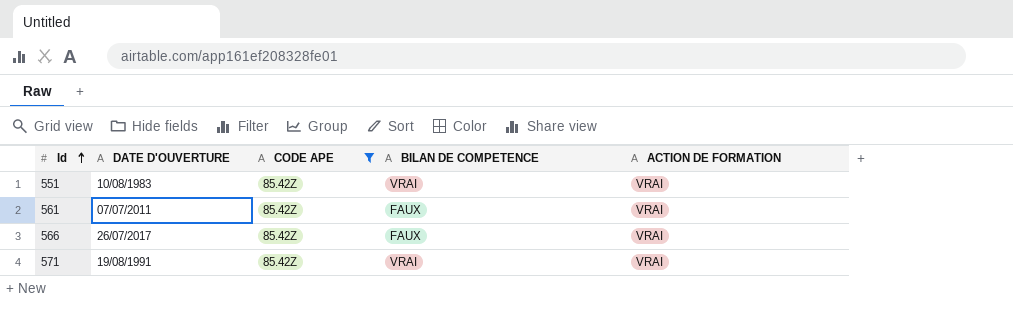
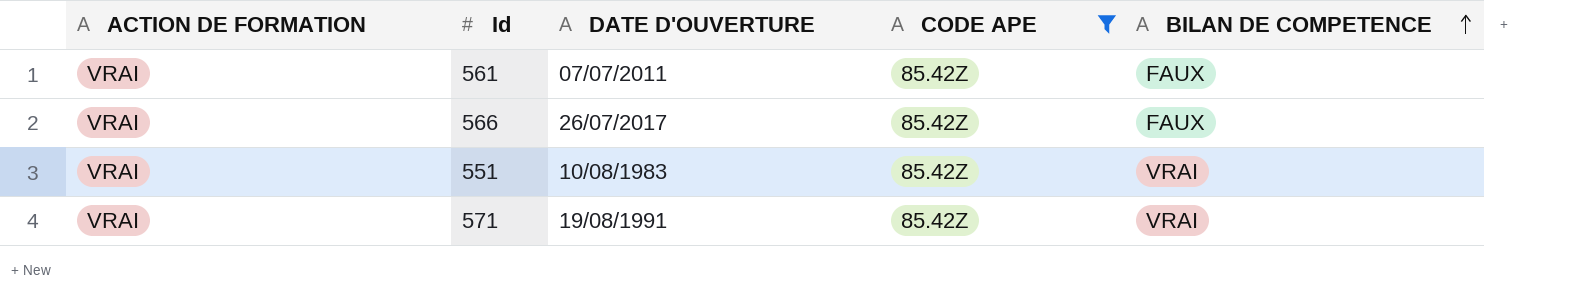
row order: Id ascending -> BILAN DE COMPETENCE ascending
column ACTION DE FORMATION | position: 5 -> 1

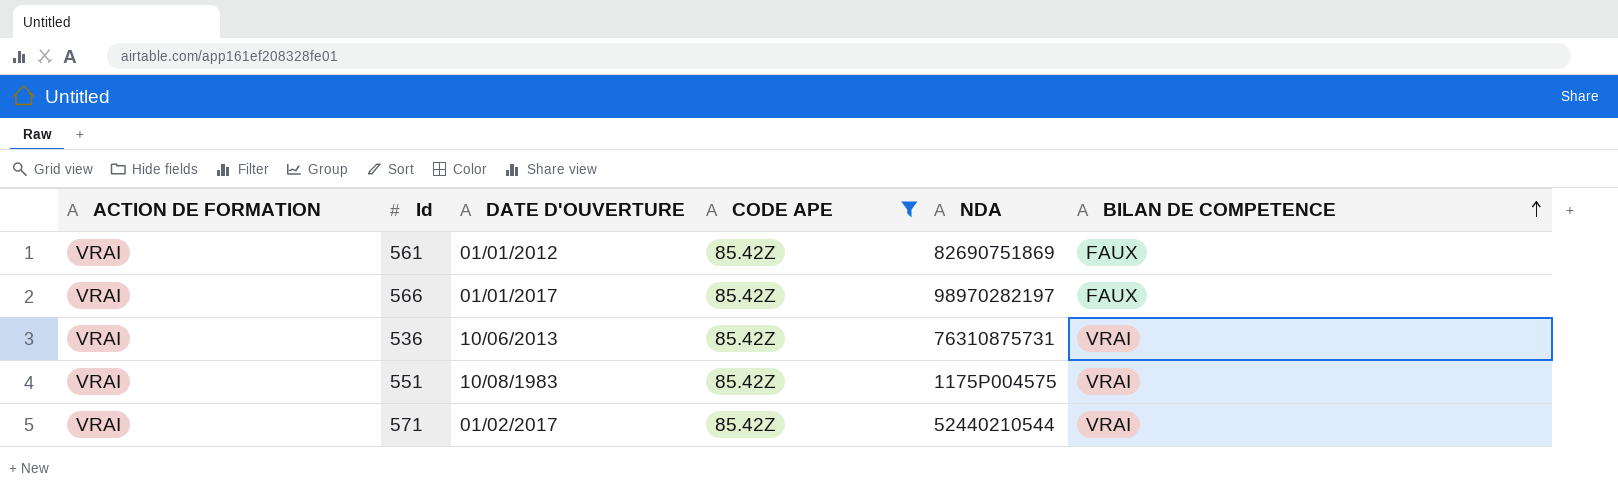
column NDA | position: none -> 5
561 | DATE D'OUVERTURE: 07/07/2011 -> 01/01/2012
566 | DATE D'OUVERTURE: 26/07/2017 -> 01/01/2017
row 536: none -> VRAI | 10/06/2013 | 85.42Z | 76310875731 | VRAI
571 | DATE D'OUVERTURE: 19/08/1991 -> 01/02/2017

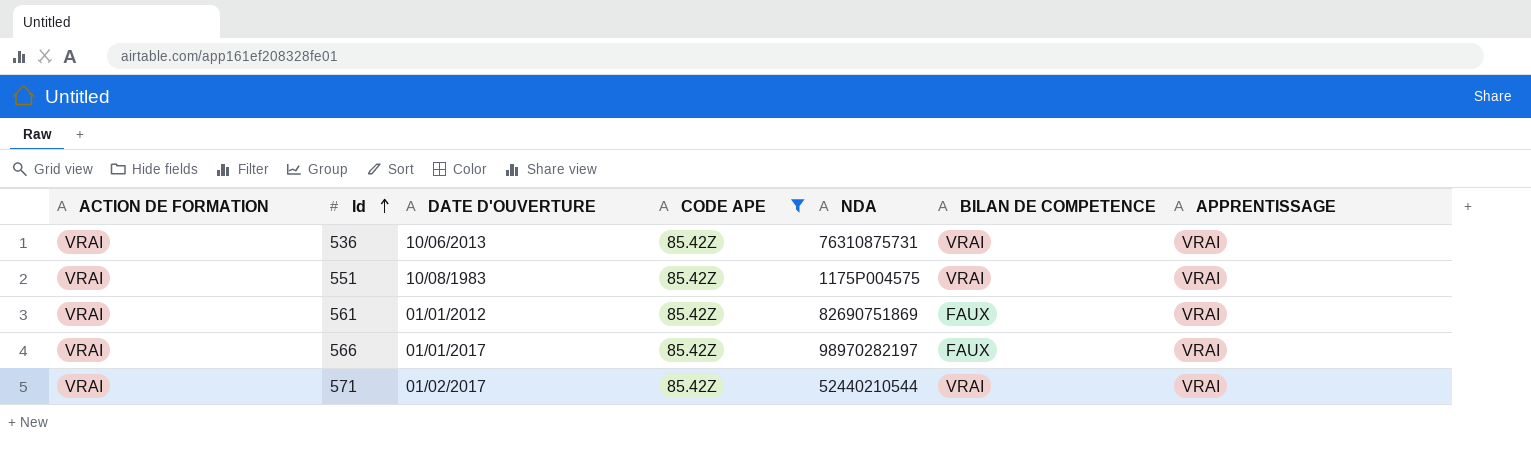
row order: BILAN DE COMPETENCE ascending -> Id ascending
column APPRENTISSAGE | position: none -> 7

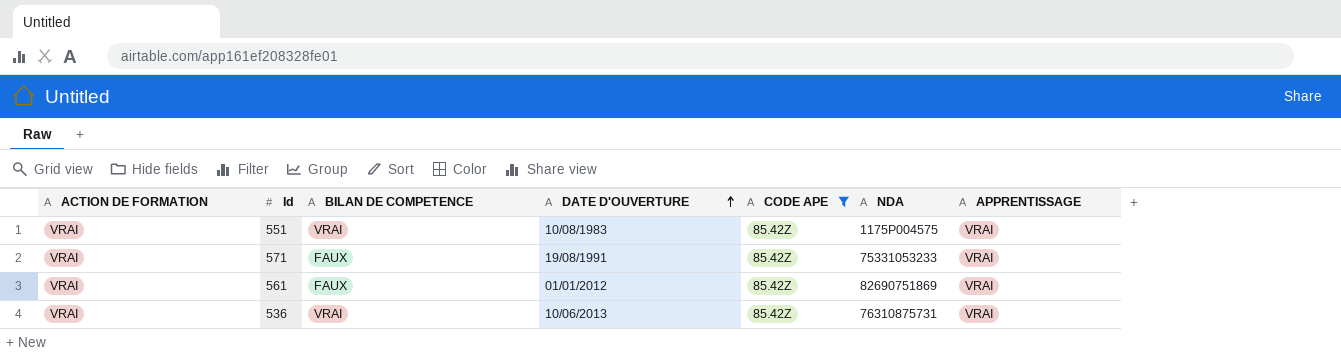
row order: Id ascending -> DATE D'OUVERTURE ascending
column BILAN DE COMPETENCE | position: 6 -> 3
row 566: VRAI | 01/01/2017 | 85.42Z | 98970282197 | FAUX | VRAI -> none
571 | BILAN DE COMPETENCE: VRAI -> FAUX
571 | DATE D'OUVERTURE: 01/02/2017 -> 19/08/1991
571 | NDA: 52440210544 -> 75331053233

